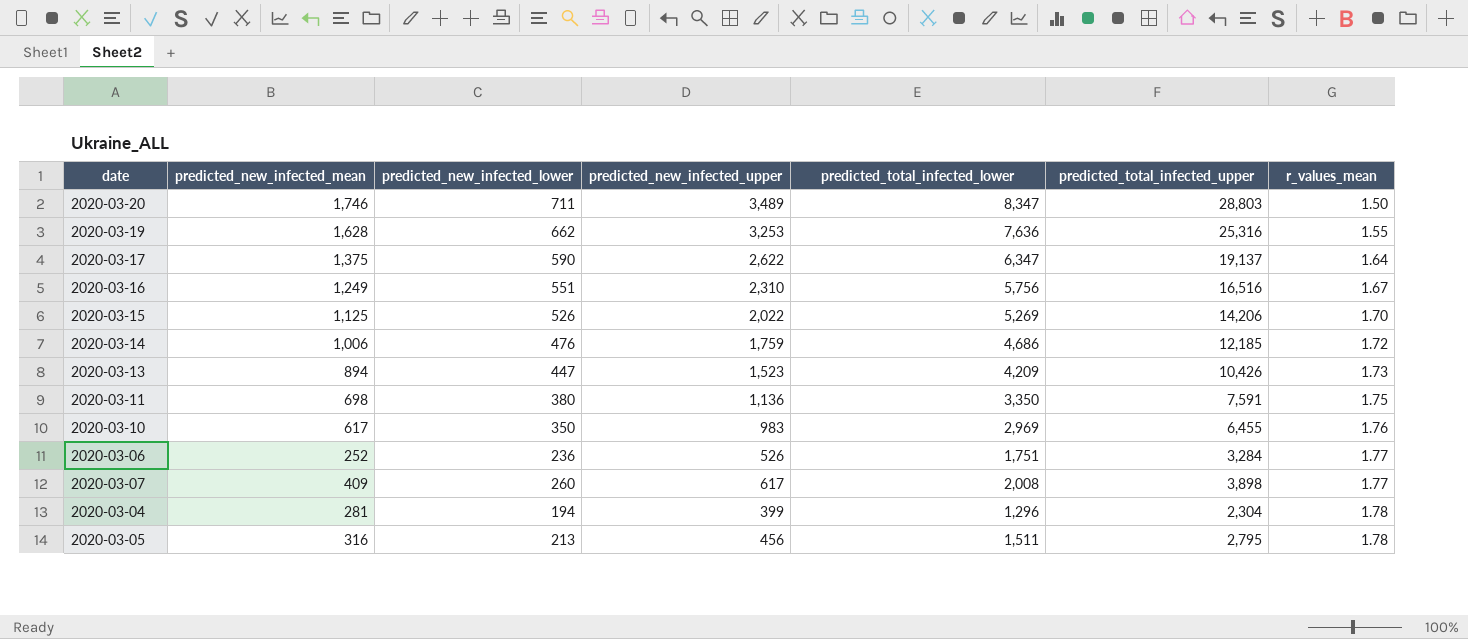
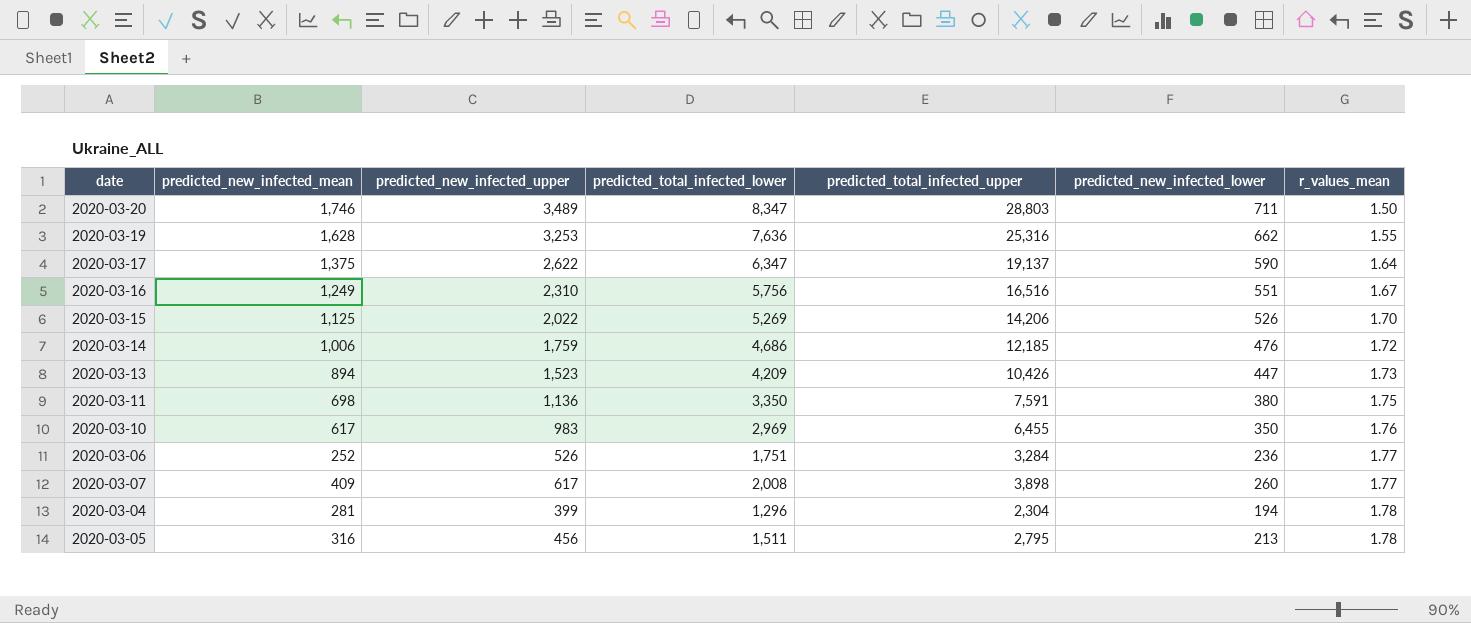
column predicted_new_infected_lower | position: 3 -> 6

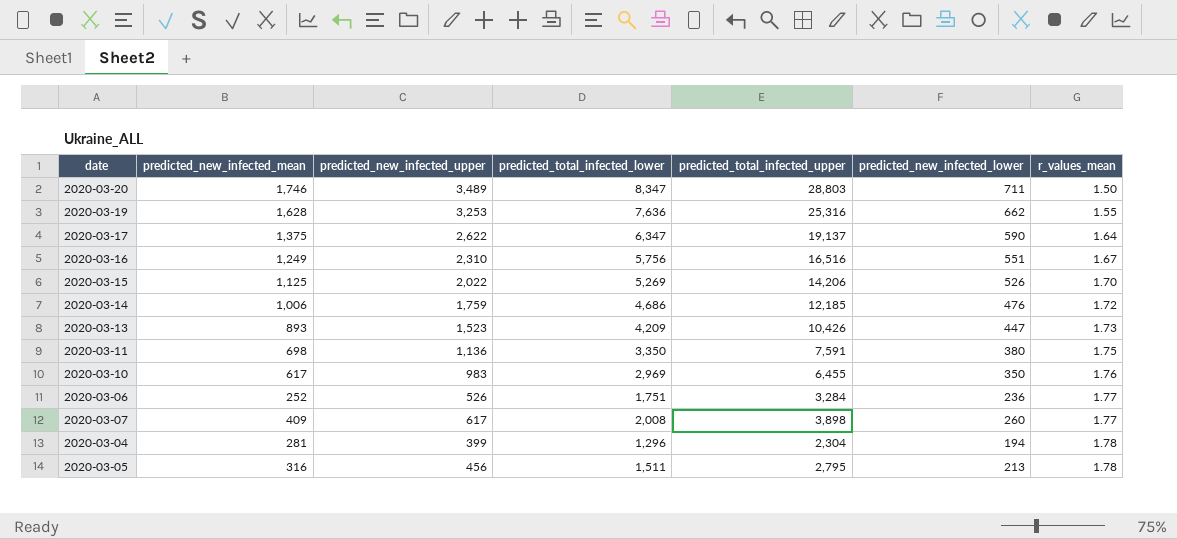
2020-03-13 | predicted_new_infected_mean: 894 -> 893

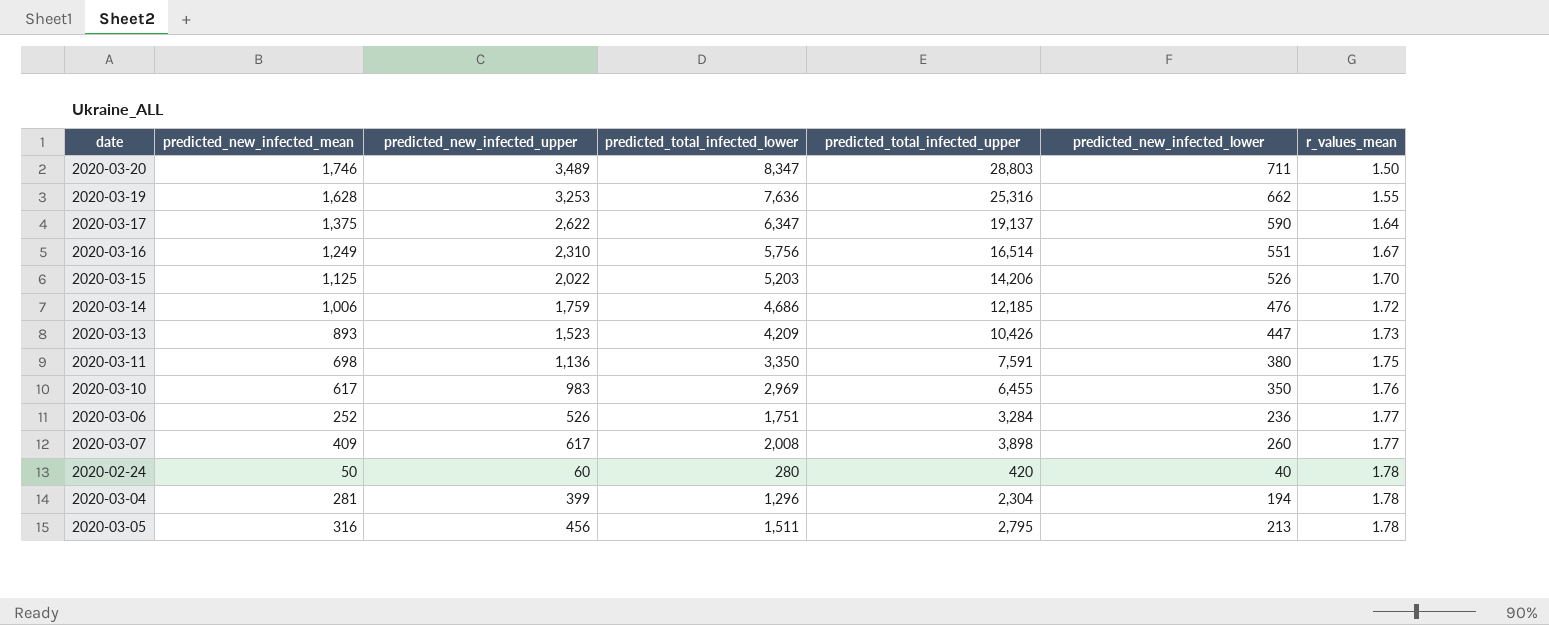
2020-03-16 | predicted_total_infected_upper: 16,516 -> 16,514
2020-03-15 | predicted_total_infected_lower: 5,269 -> 5,203
row 2020-02-24: none -> 50 | 60 | 280 | 420 | 40 | 1.78

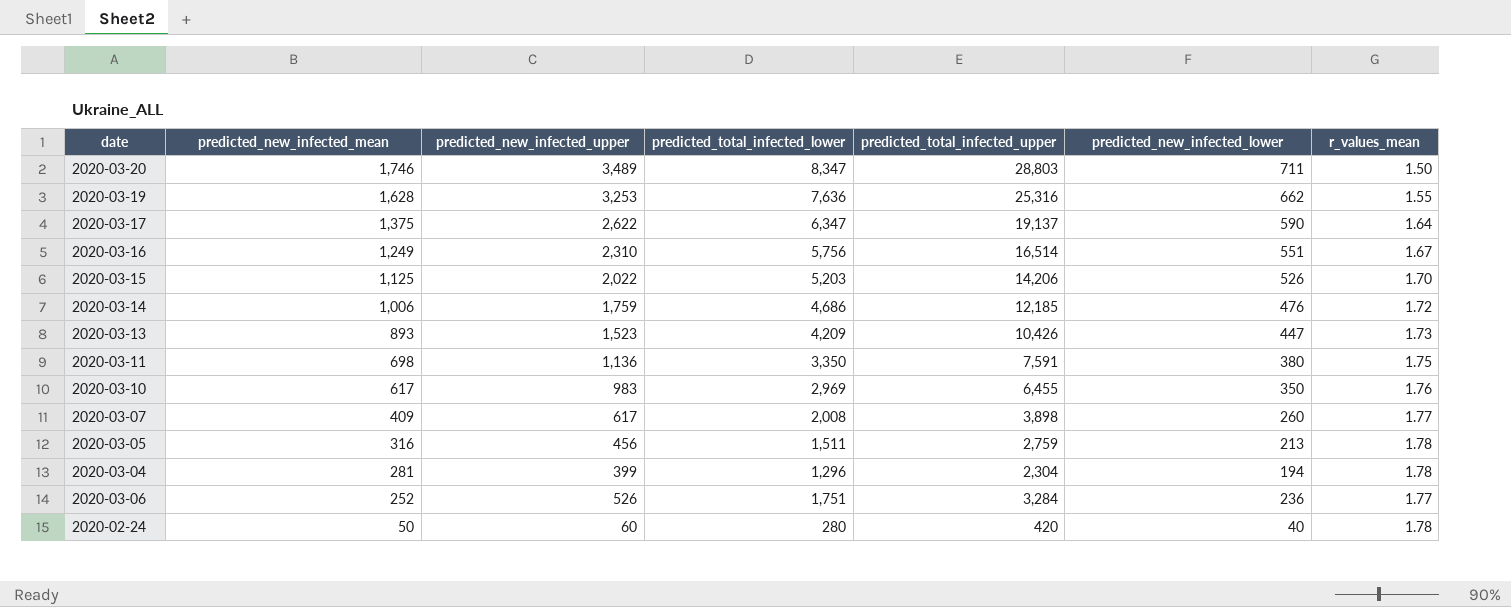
row order: r_values_mean ascending -> predicted_new_infected_mean descending
2020-03-05 | predicted_total_infected_upper: 2,795 -> 2,759

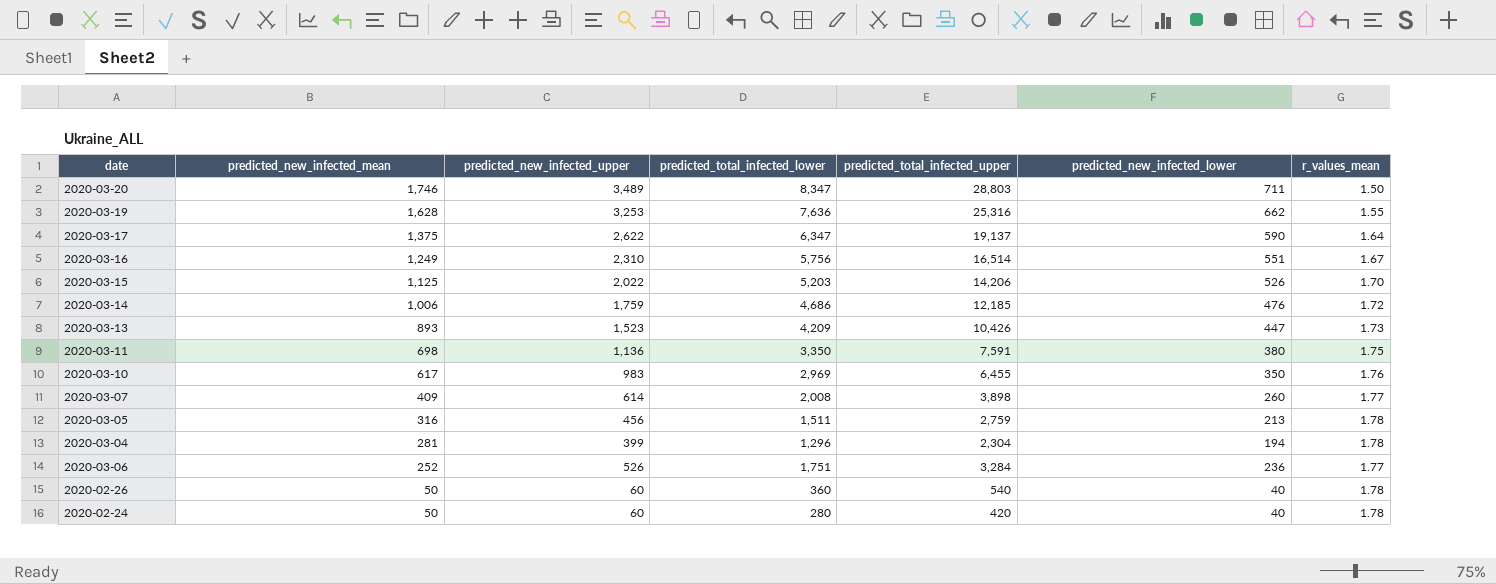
2020-03-07 | predicted_new_infected_upper: 617 -> 614
row 2020-02-26: none -> 50 | 60 | 360 | 540 | 40 | 1.78

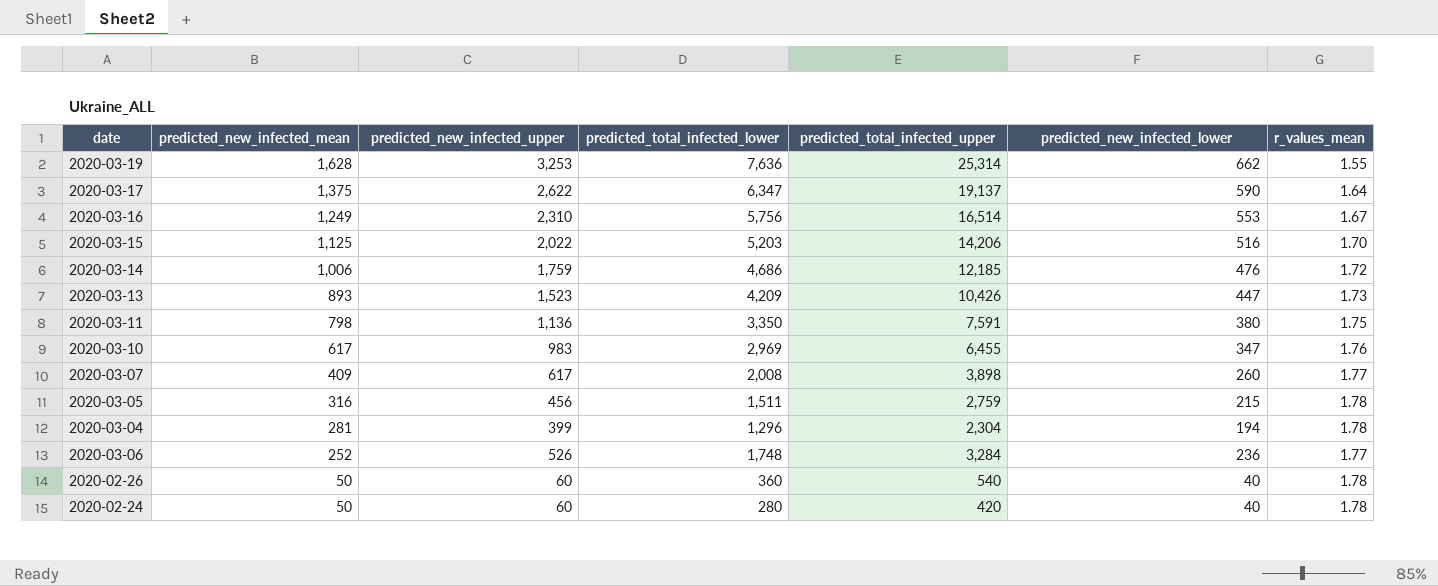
row 2020-03-20: 1,746 | 3,489 | 8,347 | 28,803 | 711 | 1.50 -> none
2020-03-19 | predicted_total_infected_upper: 25,316 -> 25,314
2020-03-16 | predicted_new_infected_lower: 551 -> 553
2020-03-15 | predicted_new_infected_lower: 526 -> 516
2020-03-11 | predicted_new_infected_mean: 698 -> 798
2020-03-10 | predicted_new_infected_lower: 350 -> 347
2020-03-07 | predicted_new_infected_upper: 614 -> 617
2020-03-05 | predicted_new_infected_lower: 213 -> 215
2020-03-06 | predicted_total_infected_lower: 1,751 -> 1,748

